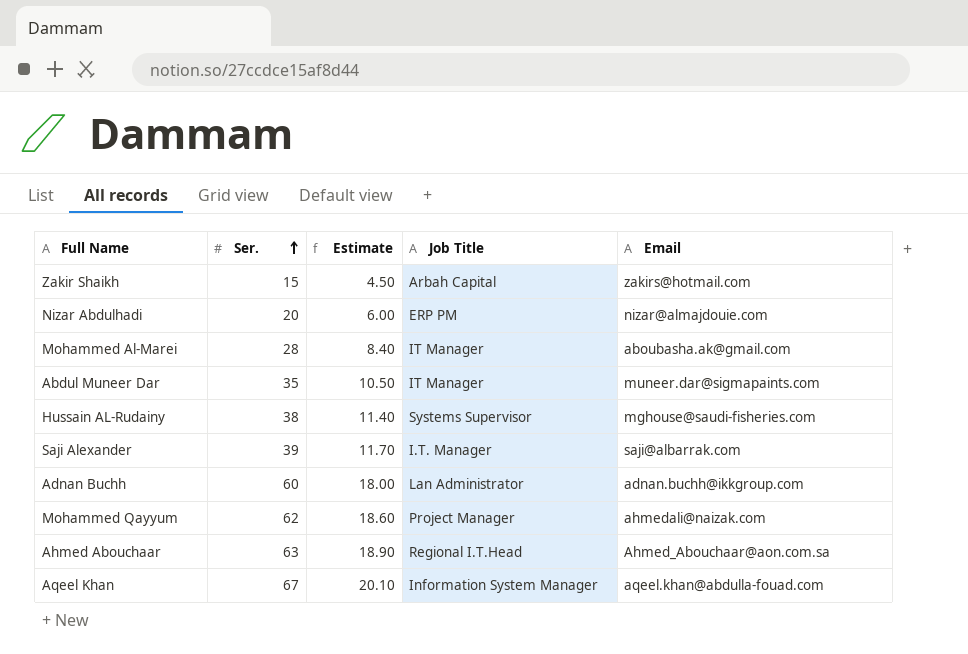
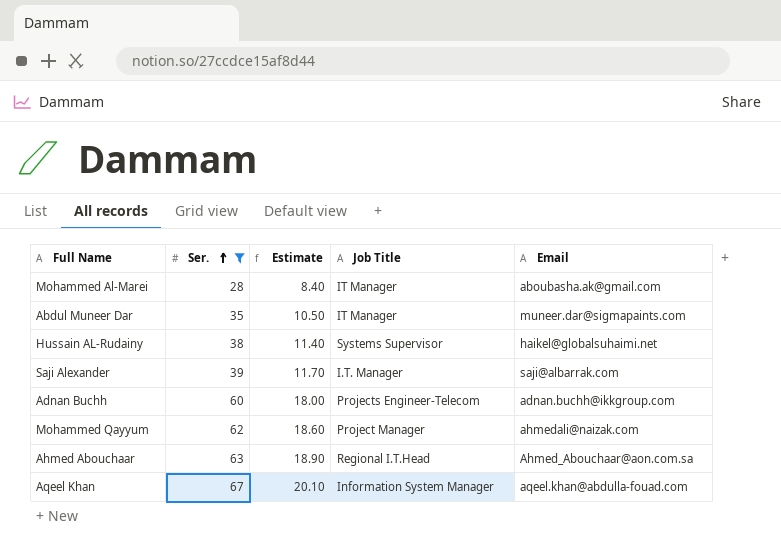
filter: none -> Ser. >= 28
Hussain AL-Rudainy | Email: mghouse@saudi-fisheries.com -> haikel@globalsuhaimi.net
Adnan Buchh | Job Title: Lan Administrator -> Projects Engineer-Telecom

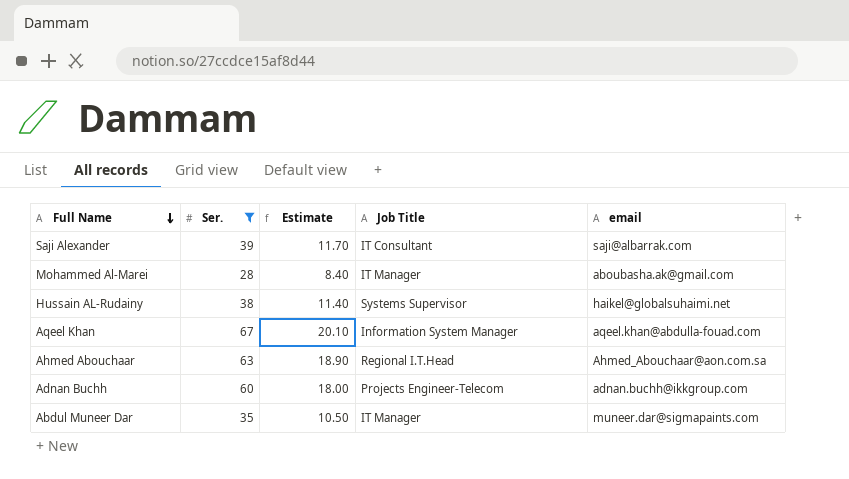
row order: Ser. ascending -> Full Name descending
column name: Email -> email
row Mohammed Qayyum: 62 | 18.60 | Project Manager | ahmedali@naizak.com -> none
Saji Alexander | Job Title: I.T. Manager -> IT Consultant

